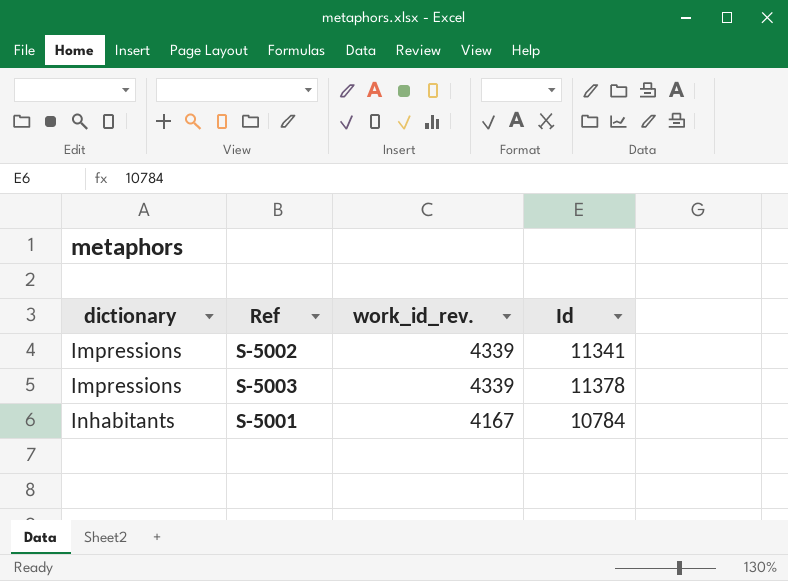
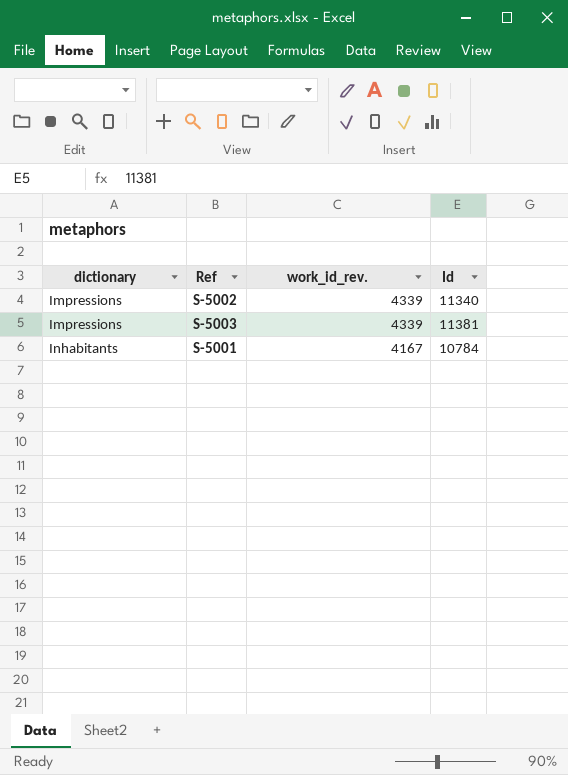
S-5002 | Id: 11341 -> 11340
S-5003 | Id: 11378 -> 11381

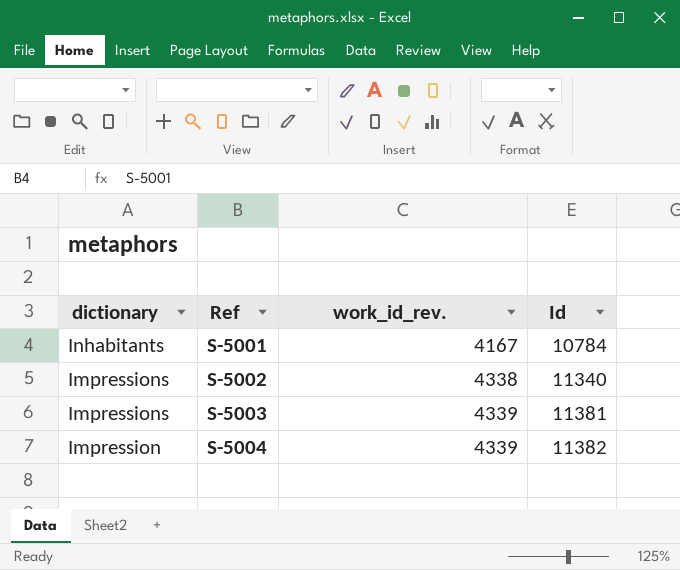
row order: dictionary ascending -> dictionary descending
S-5002 | work_id_rev.: 4339 -> 4338
row S-5004: none -> Impression | 4339 | 11382

